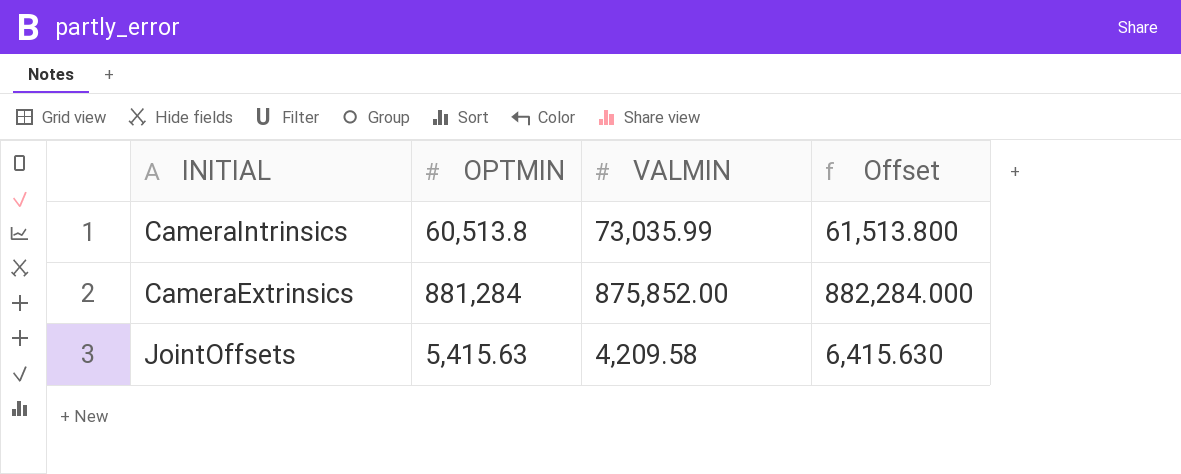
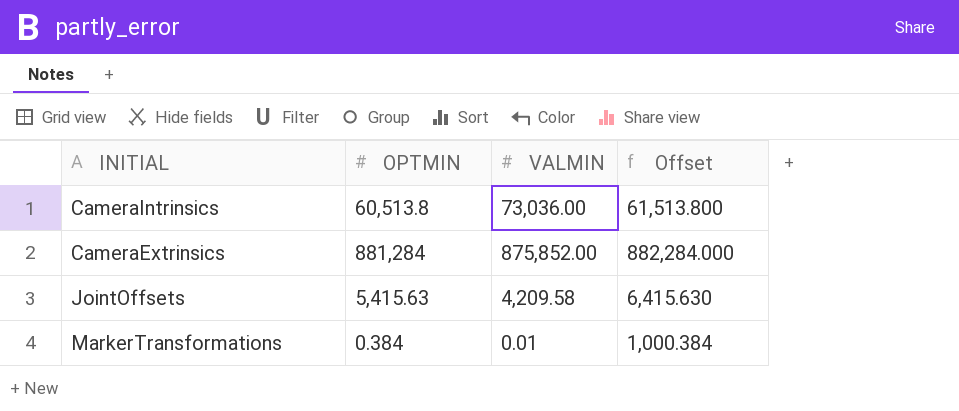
CameraIntrinsics | VALMIN: 73,035.99 -> 73,036.00
row MarkerTransformations: none -> 0.384 | 0.01 | 1,000.384

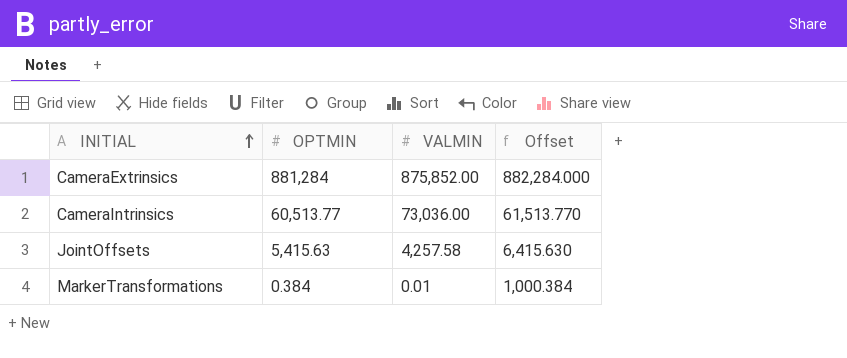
row order: none -> INITIAL ascending
CameraIntrinsics | OPTMIN: 60,513.8 -> 60,513.77
CameraIntrinsics | Offset: 61,513.800 -> 61,513.770
JointOffsets | VALMIN: 4,209.58 -> 4,257.58

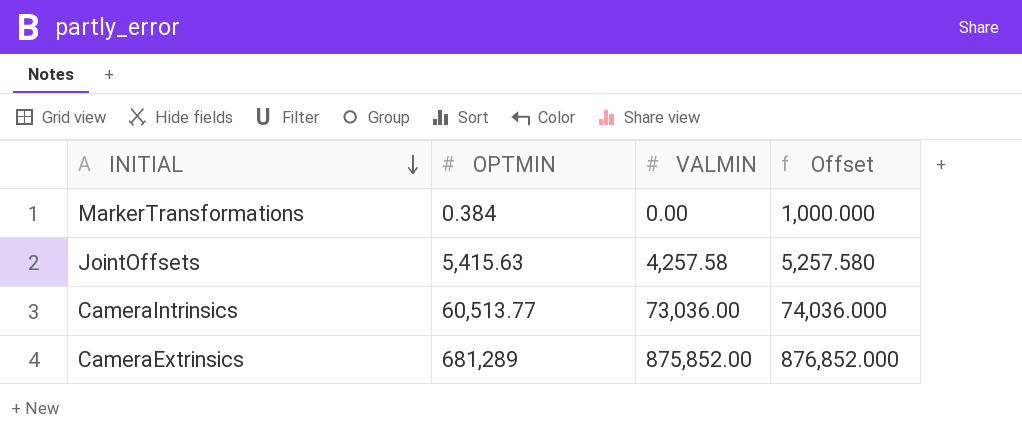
row order: INITIAL ascending -> INITIAL descending
column Offset | formula: [OPTMIN] + 1000 -> [VALMIN] + 1000
MarkerTransformations | VALMIN: 0.01 -> 0.00
CameraExtrinsics | OPTMIN: 881,284 -> 681,289

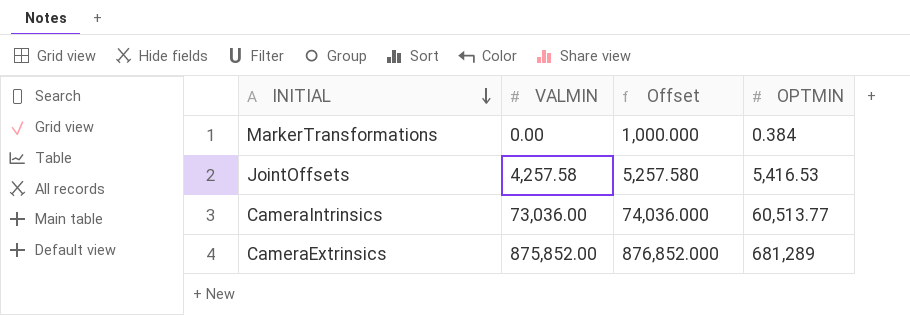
column OPTMIN | position: 2 -> 4
JointOffsets | OPTMIN: 5,415.63 -> 5,416.53

